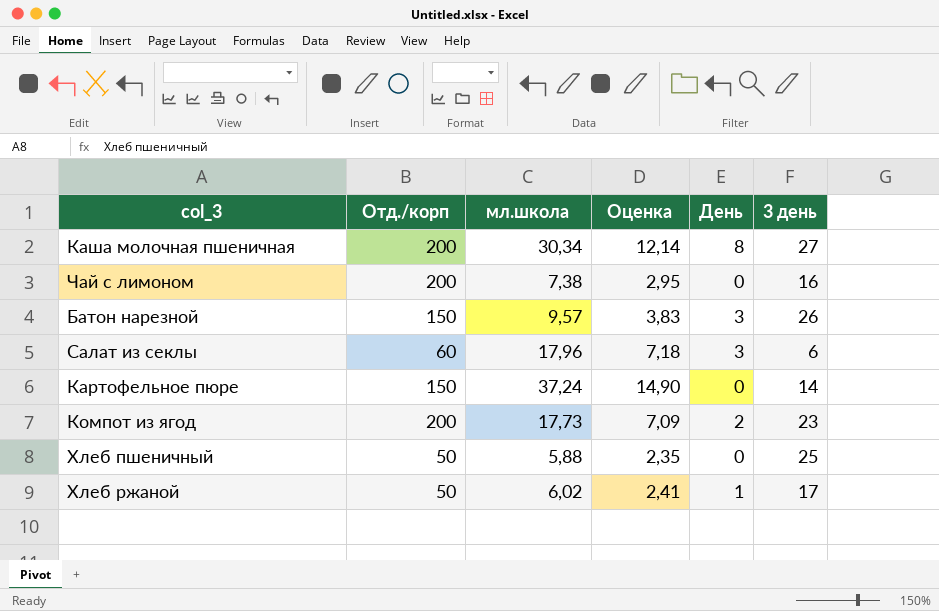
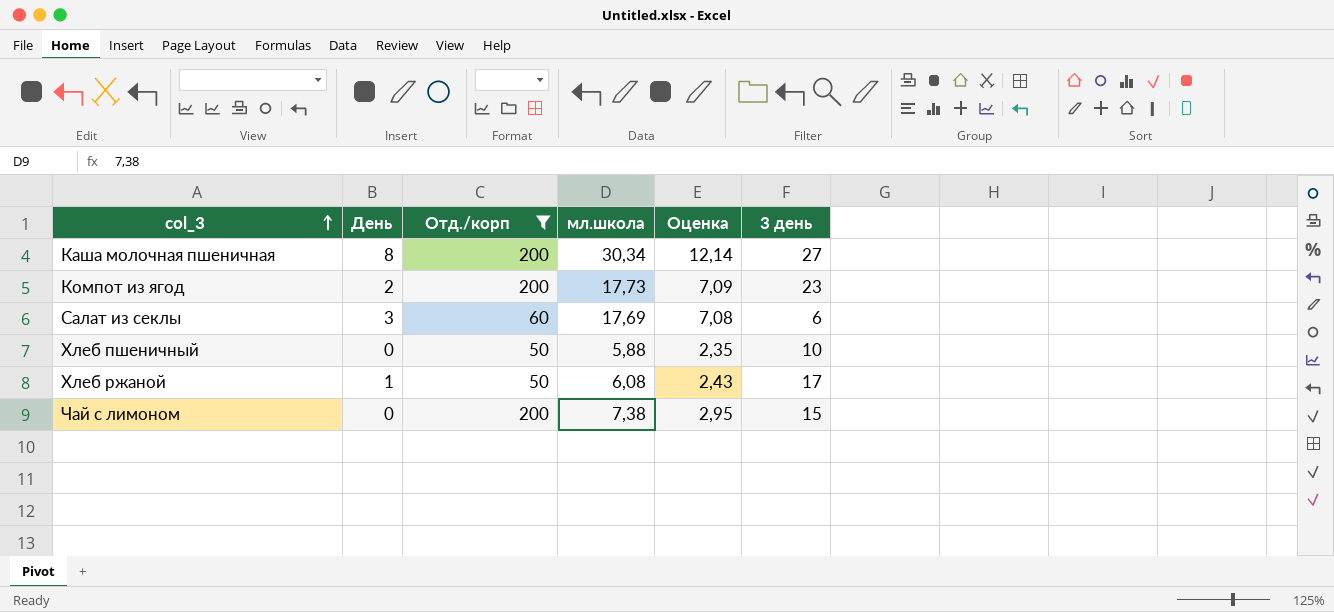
filter: none -> Отд./корп != 150
row order: none -> col_3 ascending
column День | position: 5 -> 2
Салат из секлы | мл.школа: 17,96 -> 17,69
Салат из секлы | Оценка: 7,18 -> 7,08
Хлеб пшеничный | 3 день: 25 -> 10
Хлеб ржаной | мл.школа: 6,02 -> 6,08
Хлеб ржаной | Оценка: 2,41 -> 2,43
Чай с лимоном | 3 день: 16 -> 15

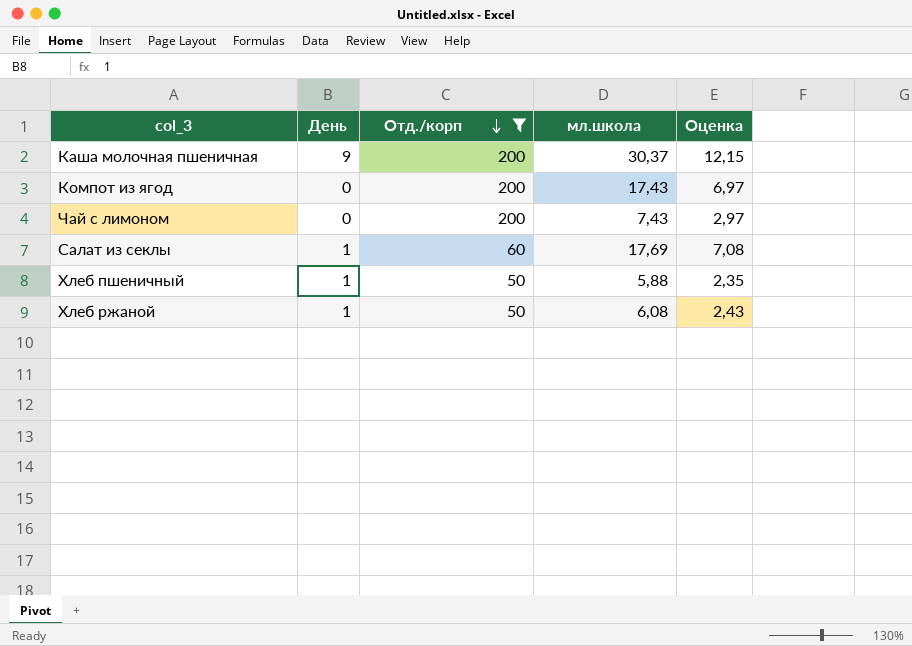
row order: col_3 ascending -> Отд./корп descending
column 3 день | position: 6 -> none
Каша молочная пшеничная | День: 8 -> 9
Каша молочная пшеничная | мл.школа: 30,34 -> 30,37
Каша молочная пшеничная | Оценка: 12,14 -> 12,15
Компот из ягод | День: 2 -> 0
Компот из ягод | мл.школа: 17,73 -> 17,43
Компот из ягод | Оценка: 7,09 -> 6,97
Чай с лимоном | мл.школа: 7,38 -> 7,43
Чай с лимоном | Оценка: 2,95 -> 2,97
Салат из секлы | День: 3 -> 1
Хлеб пшеничный | День: 0 -> 1

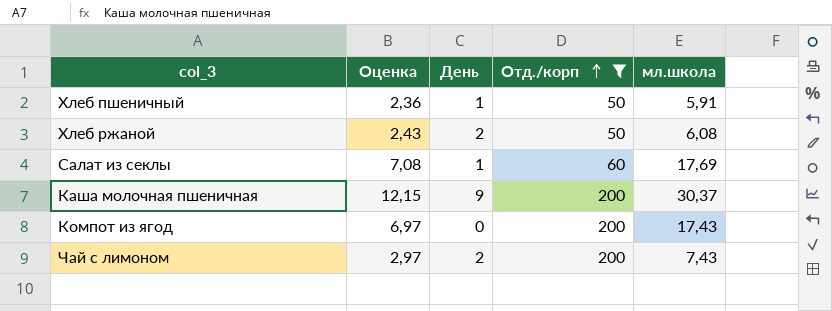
row order: Отд./корп descending -> Отд./корп ascending
column Оценка | position: 5 -> 2
Хлеб пшеничный | Оценка: 2,35 -> 2,36
Хлеб пшеничный | мл.школа: 5,88 -> 5,91
Хлеб ржаной | День: 1 -> 2
Чай с лимоном | День: 0 -> 2

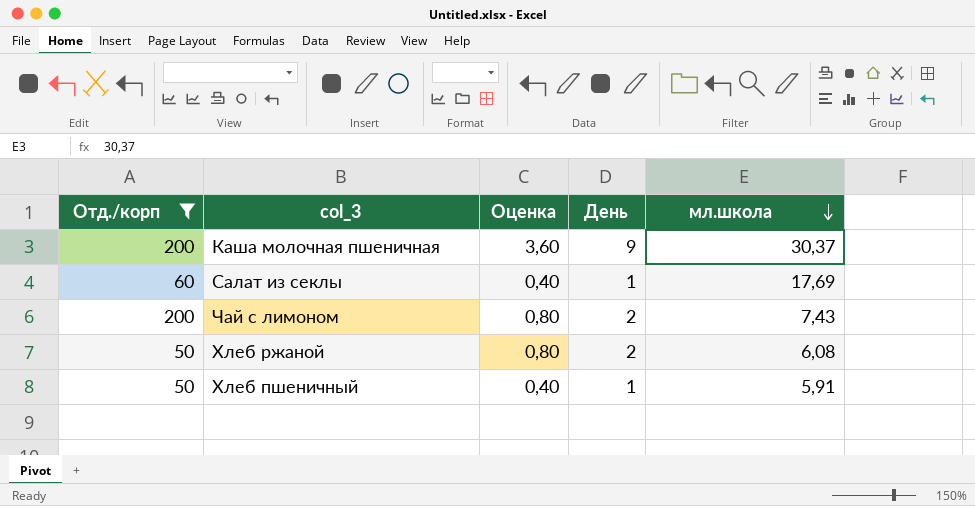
row order: Отд./корп ascending -> мл.школа descending
column Отд./корп | position: 4 -> 1
column Оценка | formula: [мл.школа] * 0,4 -> [День] * 0,4
row Компот из ягод: 6,97 | 0 | 200 | 17,43 -> none

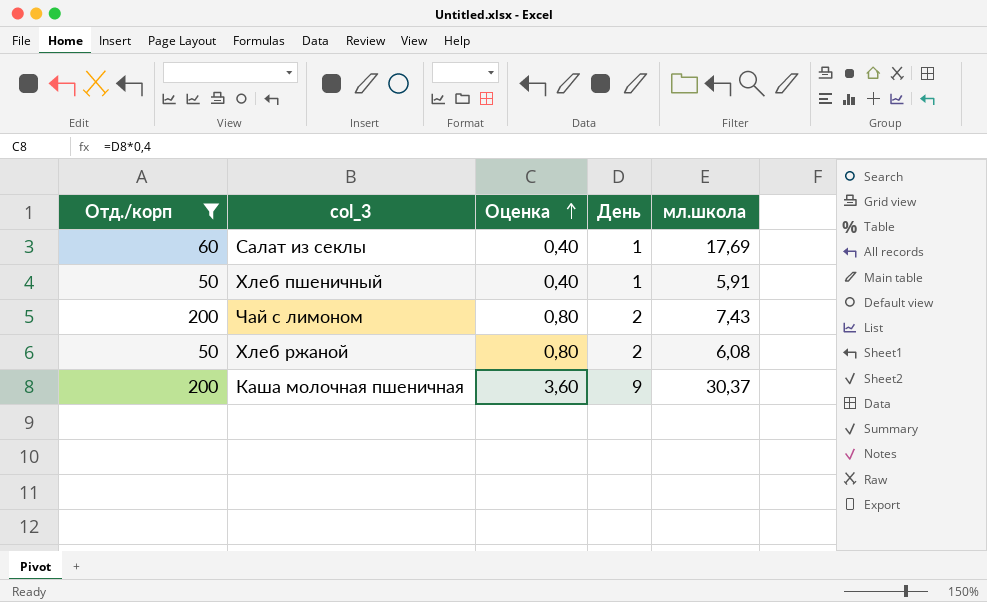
row order: мл.школа descending -> Оценка ascending

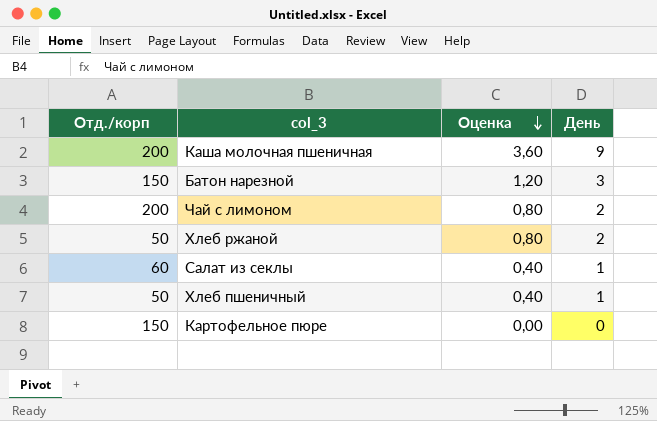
filter: Отд./корп != 150 -> none
row order: Оценка ascending -> Оценка descending
column мл.школа | position: 5 -> none

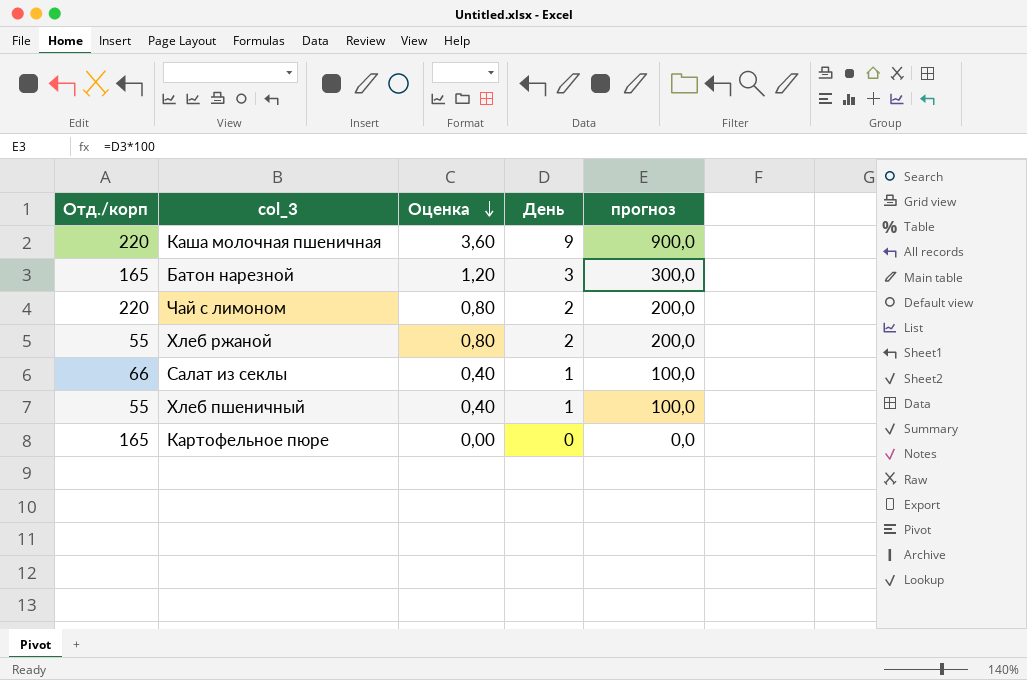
column прогноз | formula: none -> [День] * 100
Каша молочная пшеничная | Отд./корп: 200 -> 220
Батон нарезной | Отд./корп: 150 -> 165
Чай с лимоном | Отд./корп: 200 -> 220
Хлеб ржаной | Отд./корп: 50 -> 55
Салат из секлы | Отд./корп: 60 -> 66
Хлеб пшеничный | Отд./корп: 50 -> 55
Картофельное пюре | Отд./корп: 150 -> 165

